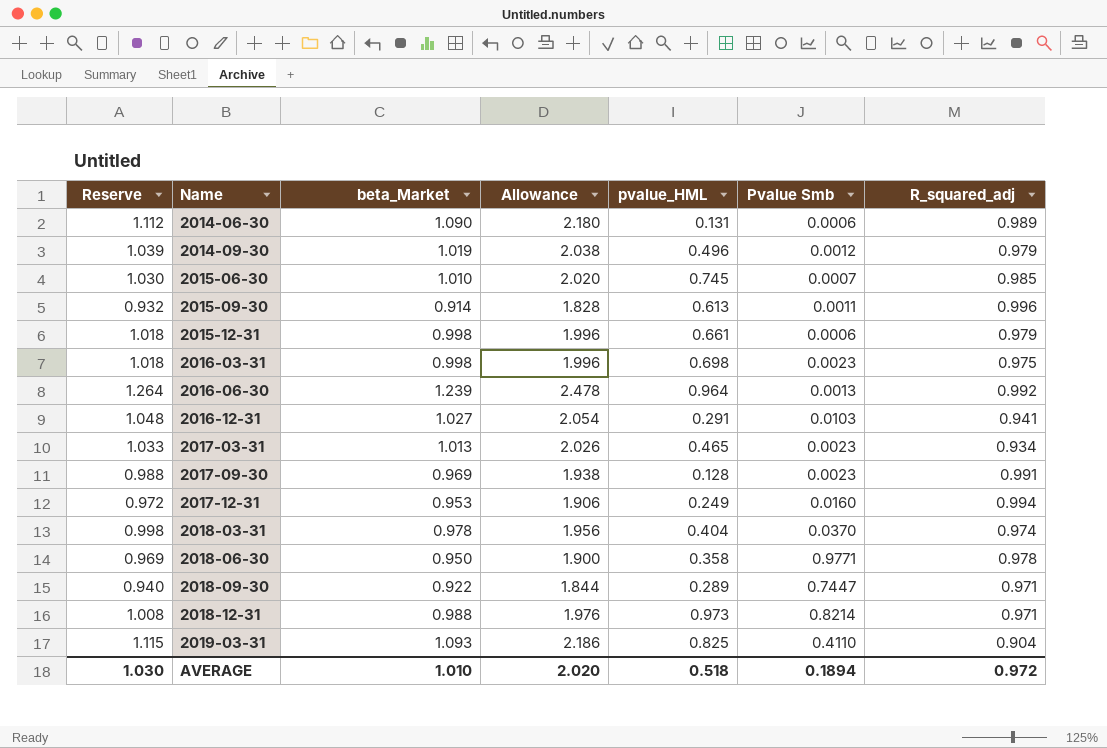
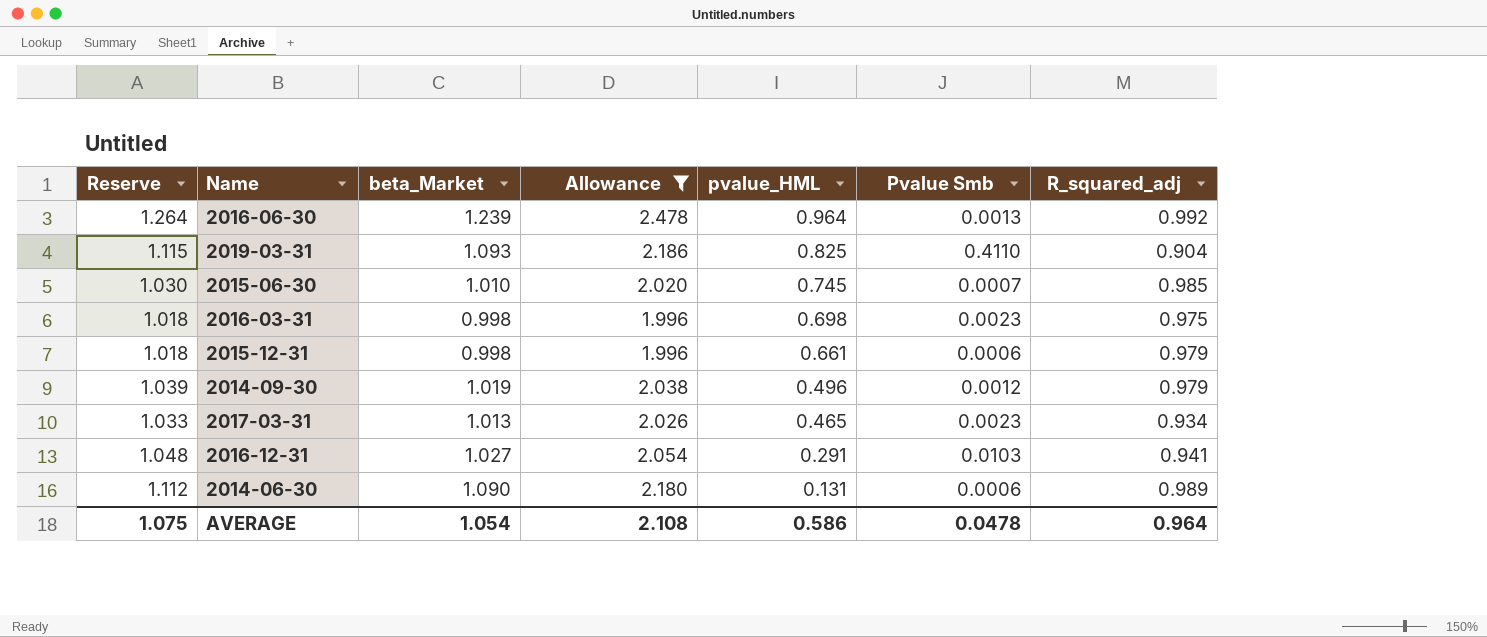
filter: none -> Allowance >= 1.996
row order: Name ascending -> pvalue_HML descending
AVERAGE | Reserve: 1.030 -> 1.075
AVERAGE | beta_Market: 1.010 -> 1.054
AVERAGE | Allowance: 2.020 -> 2.108
AVERAGE | pvalue_HML: 0.518 -> 0.586
AVERAGE | Pvalue Smb: 0.1894 -> 0.0478
AVERAGE | R_squared_adj: 0.972 -> 0.964

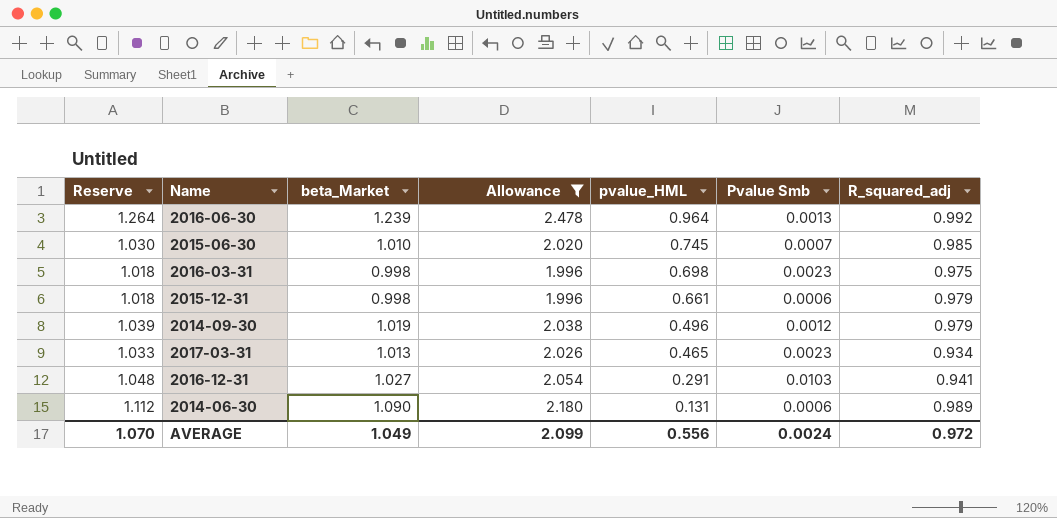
row 2019-03-31: 1.115 | 1.093 | 2.186 | 0.825 | 0.4110 | 0.904 -> none
AVERAGE | Reserve: 1.075 -> 1.070
AVERAGE | beta_Market: 1.054 -> 1.049
AVERAGE | Allowance: 2.108 -> 2.099
AVERAGE | pvalue_HML: 0.586 -> 0.556
AVERAGE | Pvalue Smb: 0.0478 -> 0.0024
AVERAGE | R_squared_adj: 0.964 -> 0.972

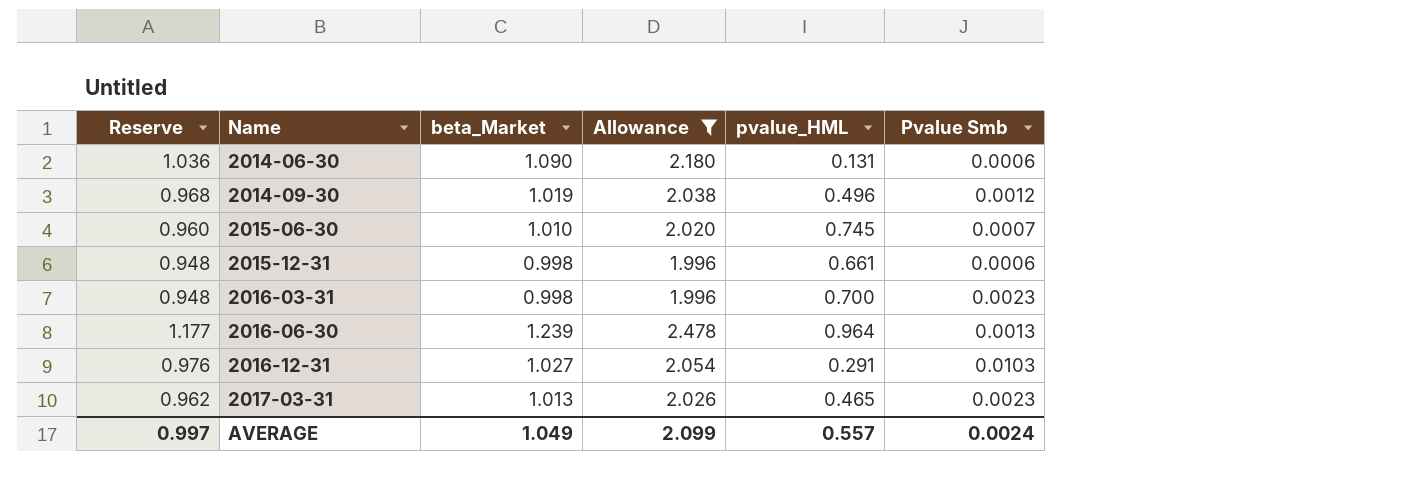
row order: pvalue_HML descending -> Name ascending
column R_squared_adj | position: 7 -> none
column Reserve | formula: [beta_Market] * 1.02 -> [beta_Market] * 0.95
2016-03-31 | pvalue_HML: 0.698 -> 0.700
AVERAGE | Reserve: 1.070 -> 0.997
AVERAGE | pvalue_HML: 0.556 -> 0.557

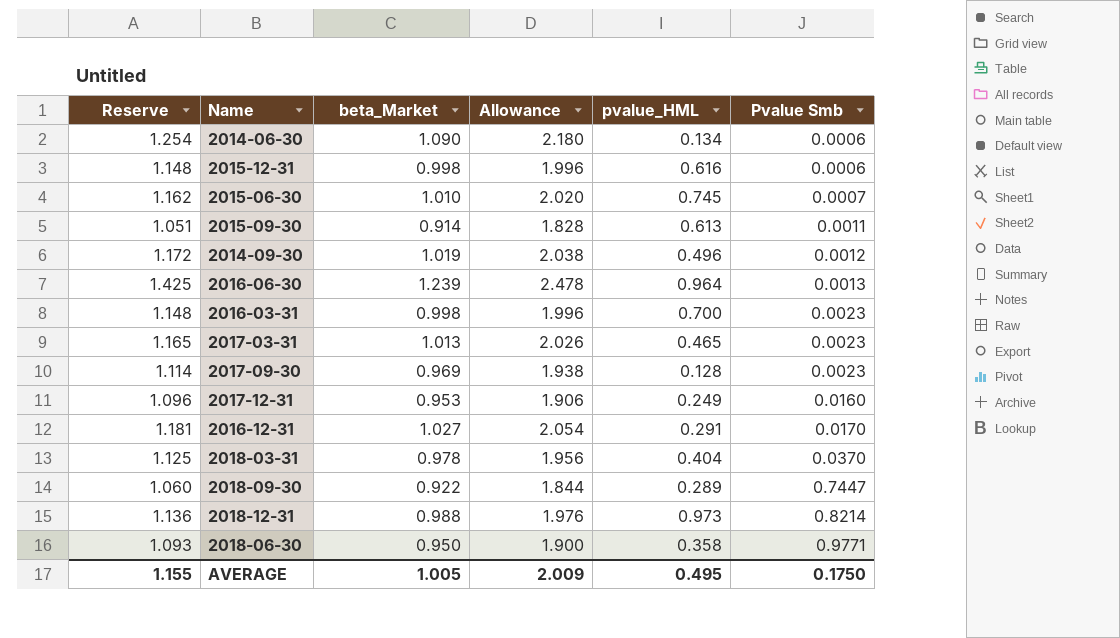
filter: Allowance >= 1.996 -> none
row order: Name ascending -> Pvalue Smb ascending
column Reserve | formula: [beta_Market] * 0.95 -> [beta_Market] * 1.15
2014-06-30 | pvalue_HML: 0.131 -> 0.134
2015-12-31 | pvalue_HML: 0.661 -> 0.616
2016-12-31 | Pvalue Smb: 0.0103 -> 0.0170
AVERAGE | Reserve: 0.997 -> 1.155
AVERAGE | beta_Market: 1.049 -> 1.005
AVERAGE | Allowance: 2.099 -> 2.009
AVERAGE | pvalue_HML: 0.557 -> 0.495
AVERAGE | Pvalue Smb: 0.0024 -> 0.1750

